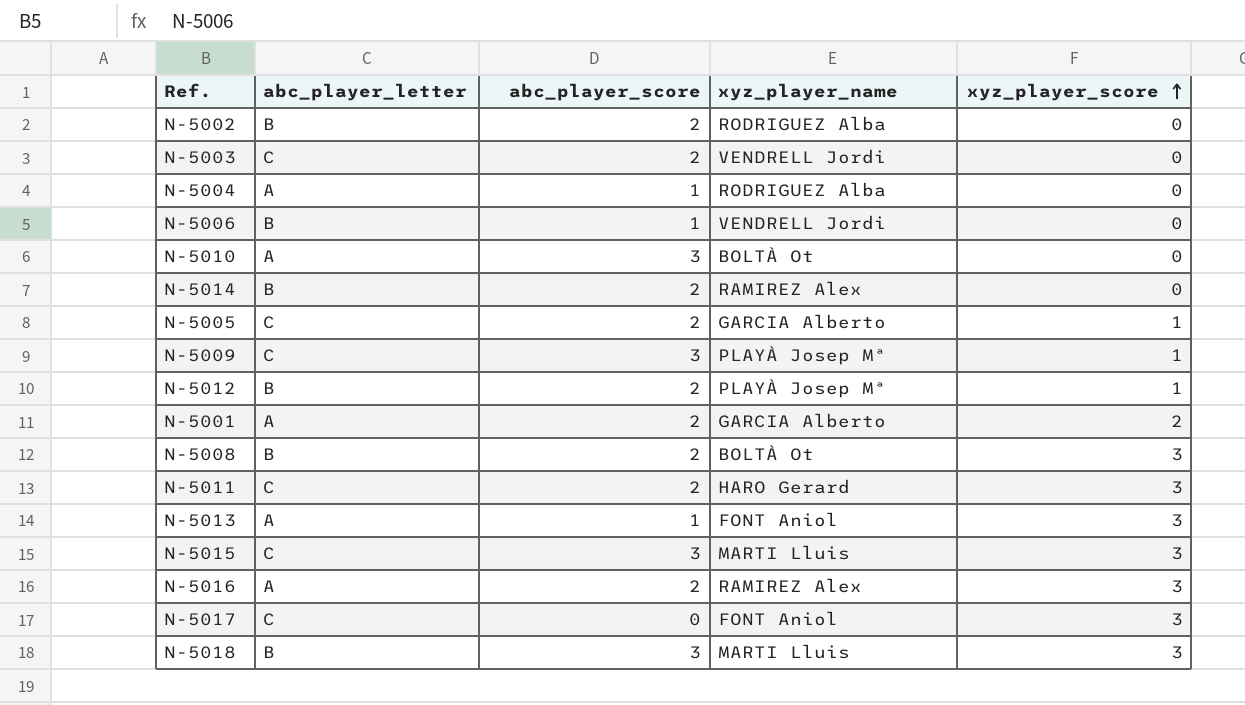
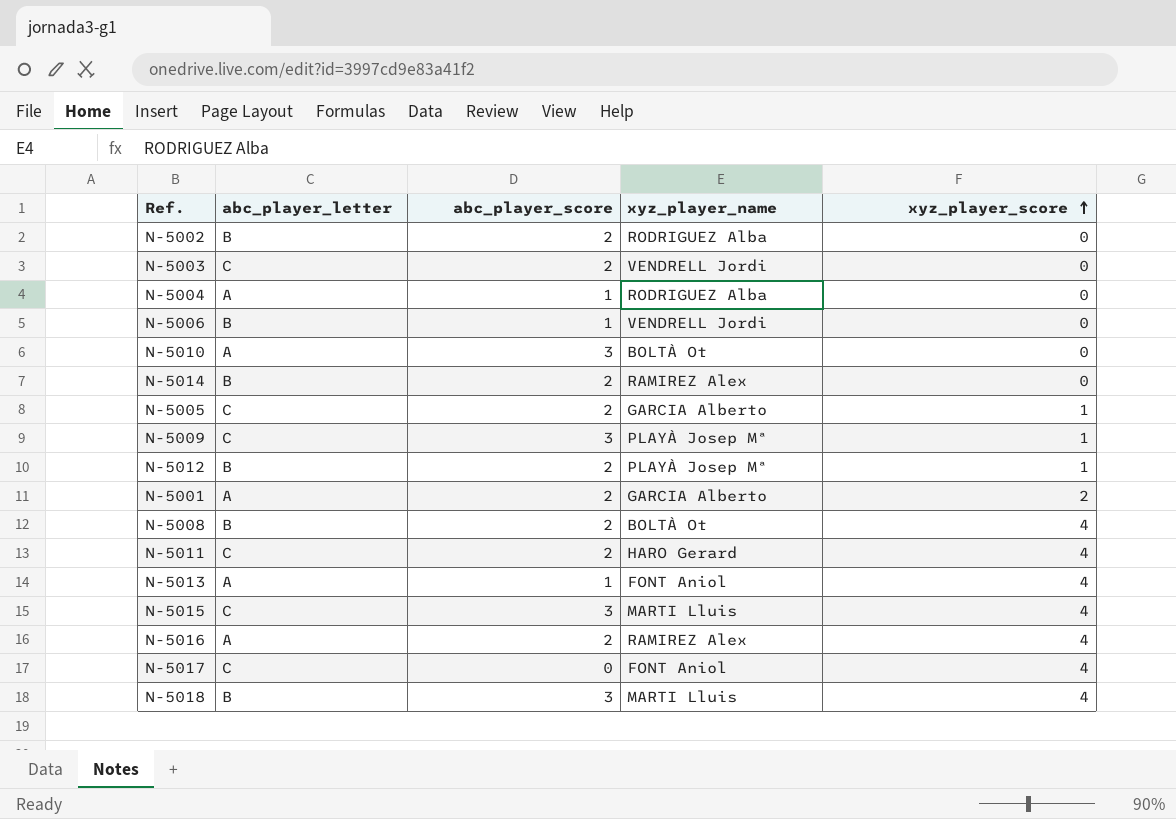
N-5008 | xyz_player_score: 3 -> 4
N-5011 | xyz_player_score: 3 -> 4
N-5013 | xyz_player_score: 3 -> 4
N-5015 | xyz_player_score: 3 -> 4
N-5016 | xyz_player_score: 3 -> 4
N-5017 | xyz_player_score: 3 -> 4
N-5018 | xyz_player_score: 3 -> 4

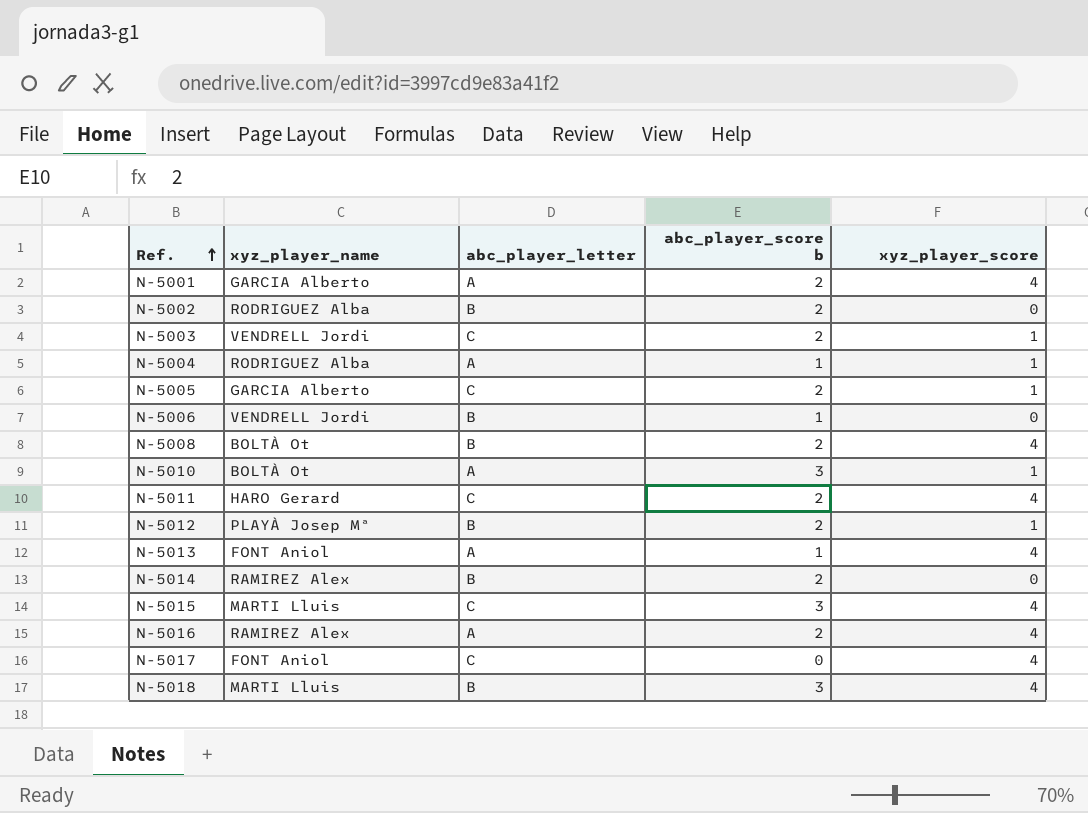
row order: xyz_player_score ascending -> Ref. ascending
column xyz_player_name | position: 4 -> 2
column name: abc_player_score -> abc_player_score b
row N-5009: C | 3 | PLAYÀ Josep Mª | 1 -> none
N-5001 | xyz_player_score: 2 -> 4
N-5003 | xyz_player_score: 0 -> 1
N-5004 | xyz_player_score: 0 -> 1
N-5010 | xyz_player_score: 0 -> 1

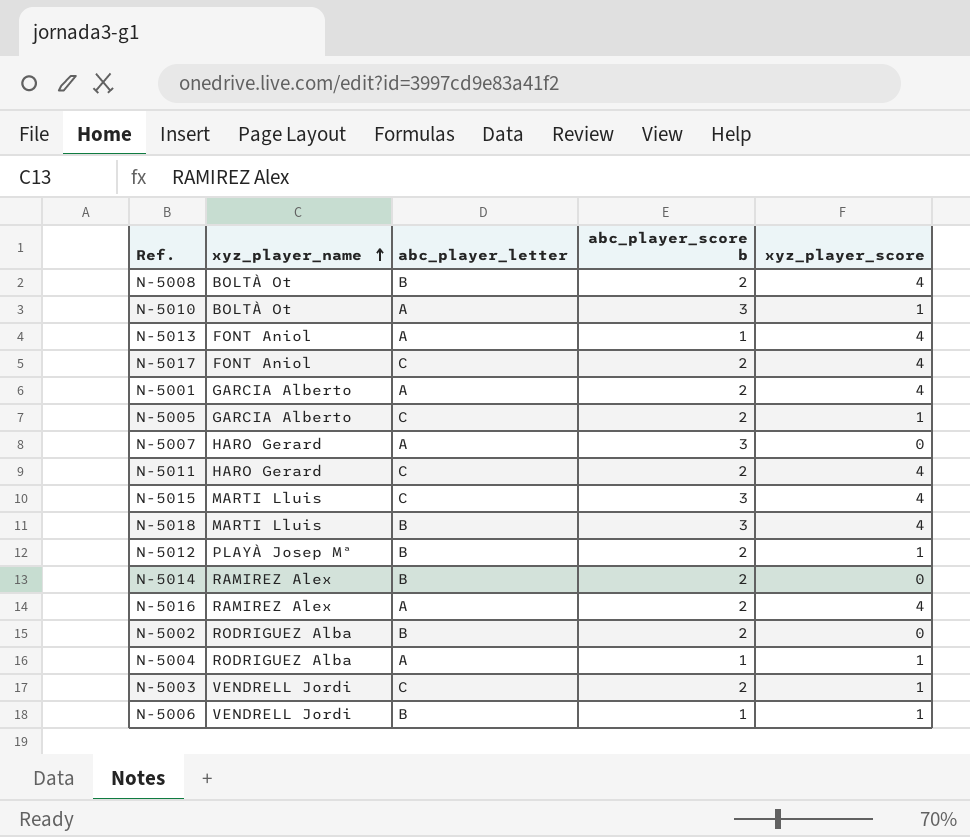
row order: Ref. ascending -> xyz_player_name ascending
N-5017 | abc_player_score b: 0 -> 2
row N-5007: none -> HARO Gerard | A | 3 | 0
N-5006 | xyz_player_score: 0 -> 1

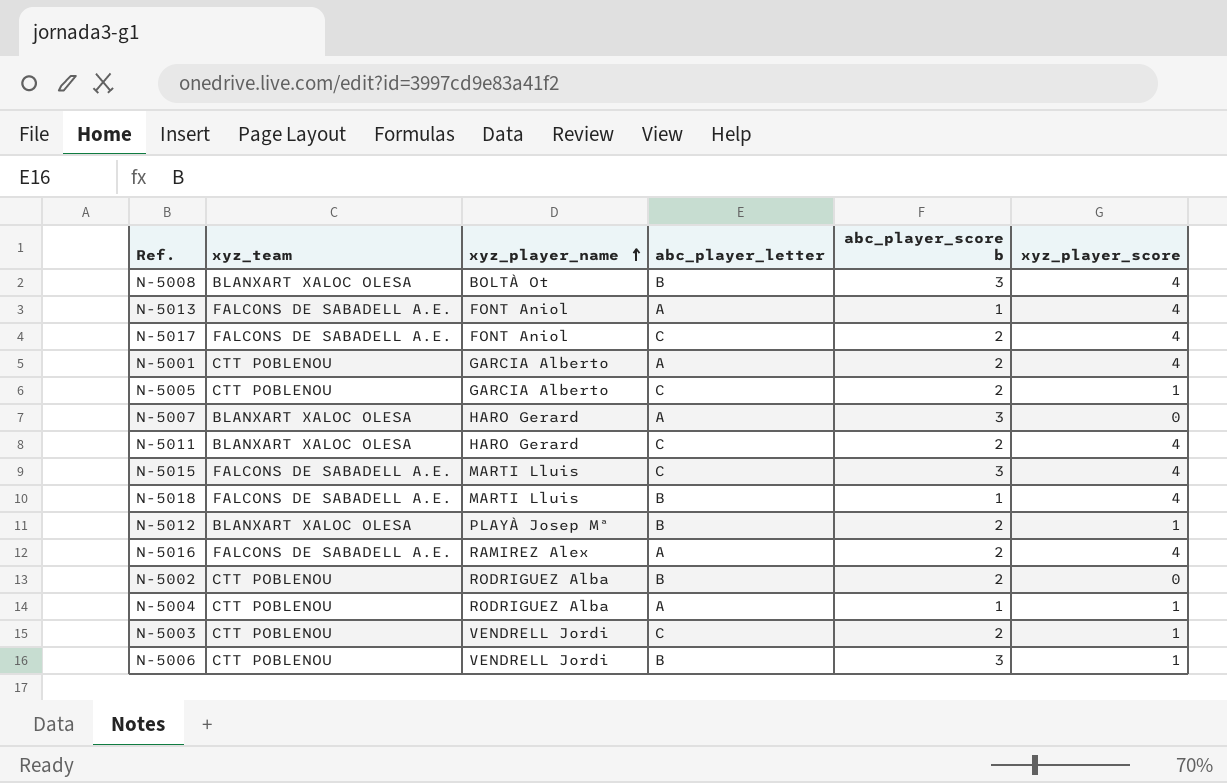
column xyz_team | position: none -> 2
row N-5010: BOLTÀ Ot | A | 3 | 1 -> none
row N-5014: RAMIREZ Alex | B | 2 | 0 -> none
N-5008 | abc_player_score b: 2 -> 3
N-5018 | abc_player_score b: 3 -> 1
N-5006 | abc_player_score b: 1 -> 3

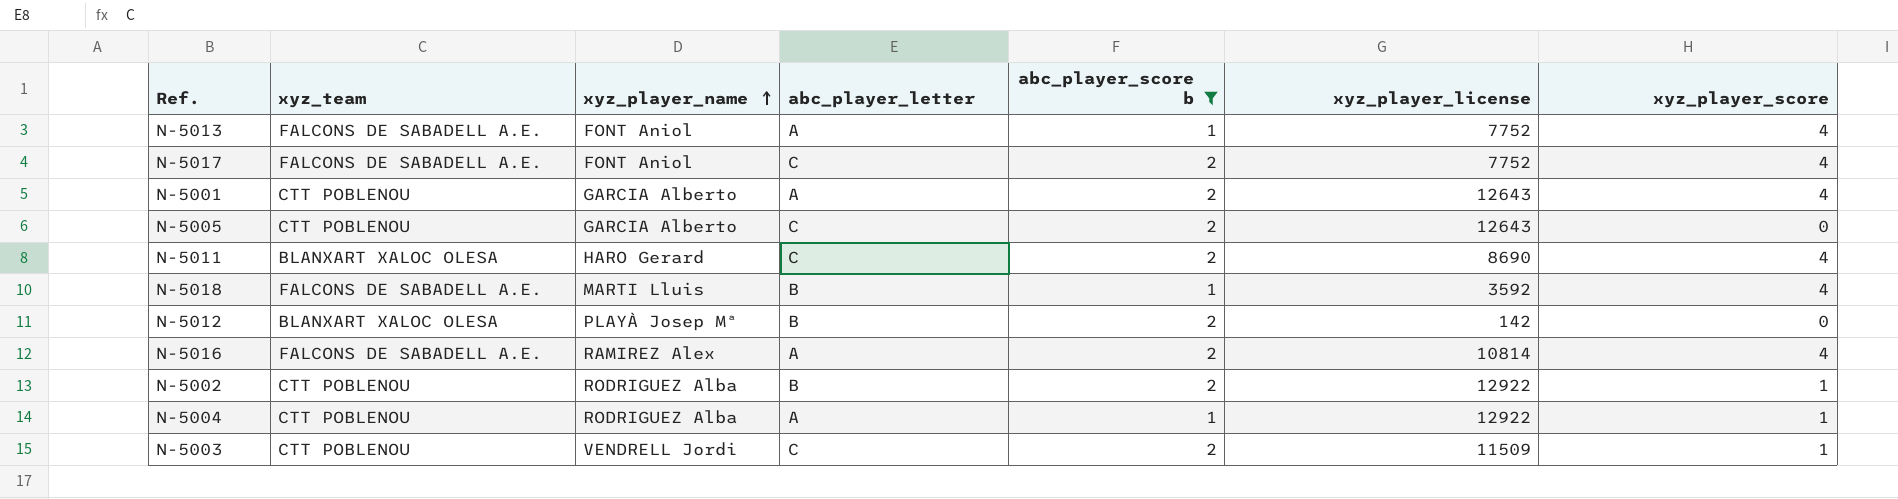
filter: none -> abc_player_score b != 3
column xyz_player_license | position: none -> 6
N-5005 | xyz_player_score: 1 -> 0
N-5012 | xyz_player_score: 1 -> 0
N-5002 | xyz_player_score: 0 -> 1

